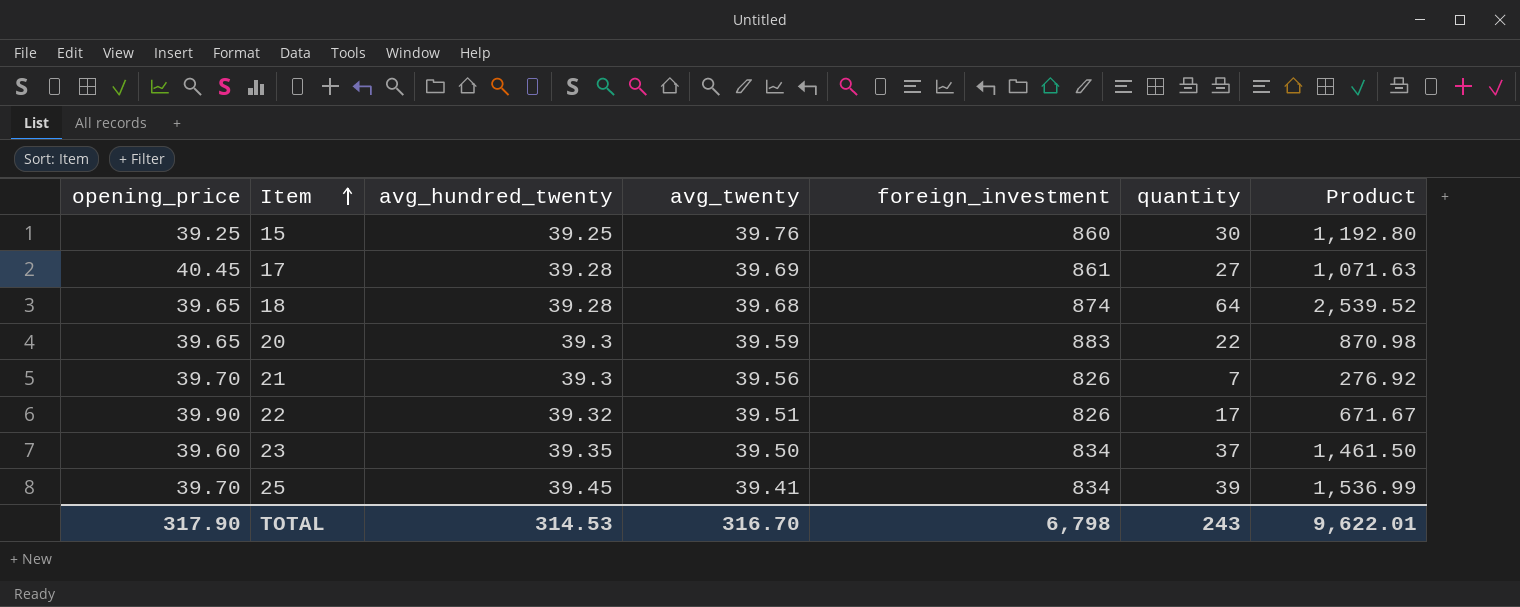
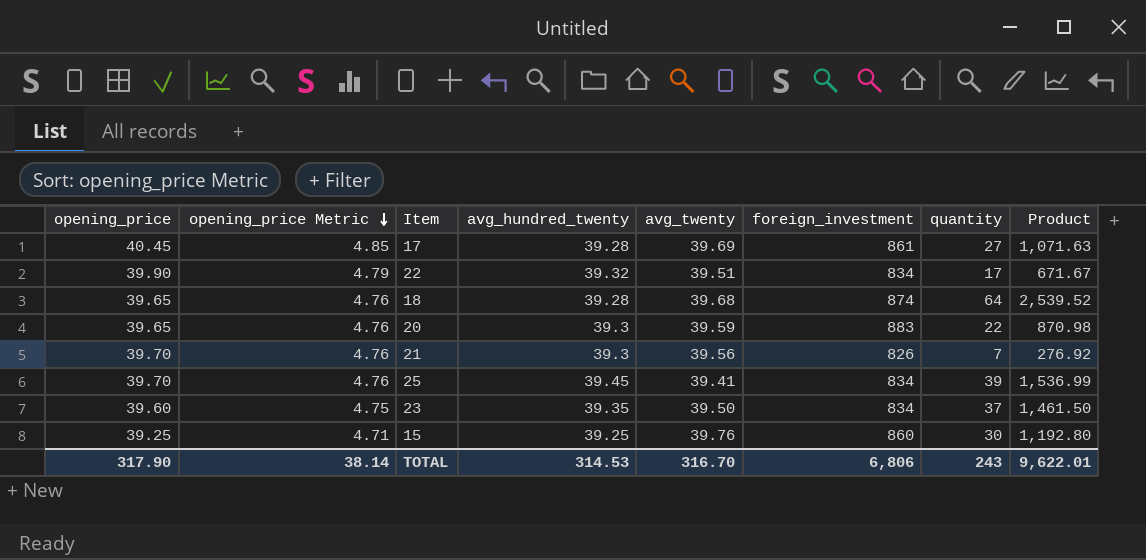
row order: Item ascending -> opening_price Metric descending
column opening_price Metric | formula: none -> [opening_price] * 0.12
22 | foreign_investment: 826 -> 834
TOTAL | foreign_investment: 6,798 -> 6,806

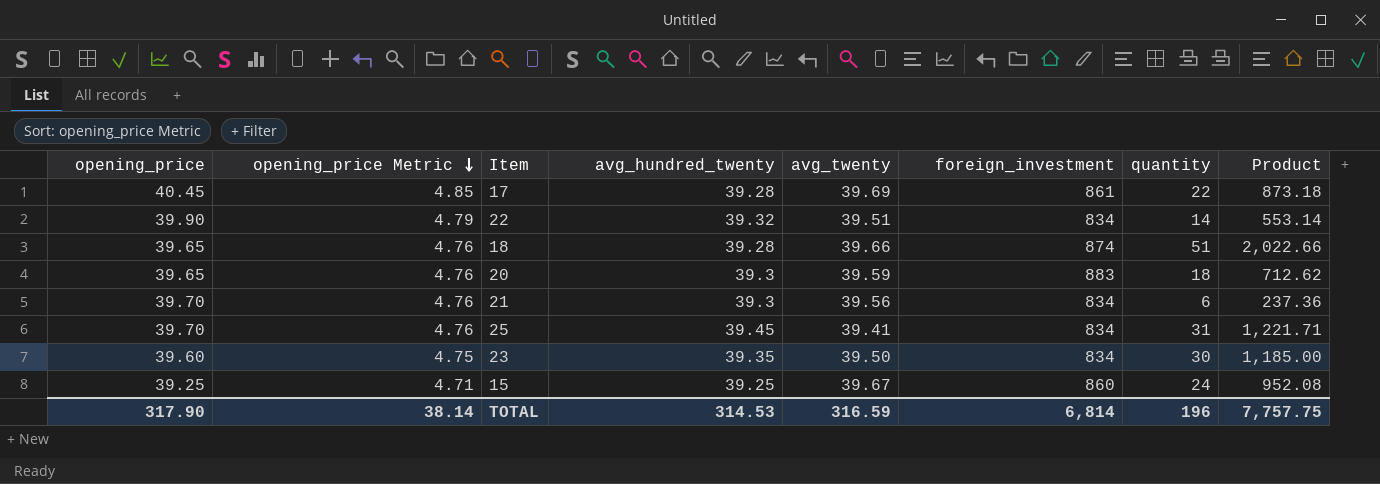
17 | quantity: 27 -> 22
17 | Product: 1,071.63 -> 873.18
22 | quantity: 17 -> 14
22 | Product: 671.67 -> 553.14
18 | avg_twenty: 39.68 -> 39.66
18 | quantity: 64 -> 51
18 | Product: 2,539.52 -> 2,022.66
20 | quantity: 22 -> 18
20 | Product: 870.98 -> 712.62
21 | foreign_investment: 826 -> 834
21 | quantity: 7 -> 6
21 | Product: 276.92 -> 237.36
25 | quantity: 39 -> 31
25 | Product: 1,536.99 -> 1,221.71
23 | quantity: 37 -> 30
23 | Product: 1,461.50 -> 1,185.00
15 | avg_twenty: 39.76 -> 39.67
15 | quantity: 30 -> 24
15 | Product: 1,192.80 -> 952.08
TOTAL | avg_twenty: 316.70 -> 316.59
TOTAL | foreign_investment: 6,806 -> 6,814
TOTAL | quantity: 243 -> 196
TOTAL | Product: 9,622.01 -> 7,757.75

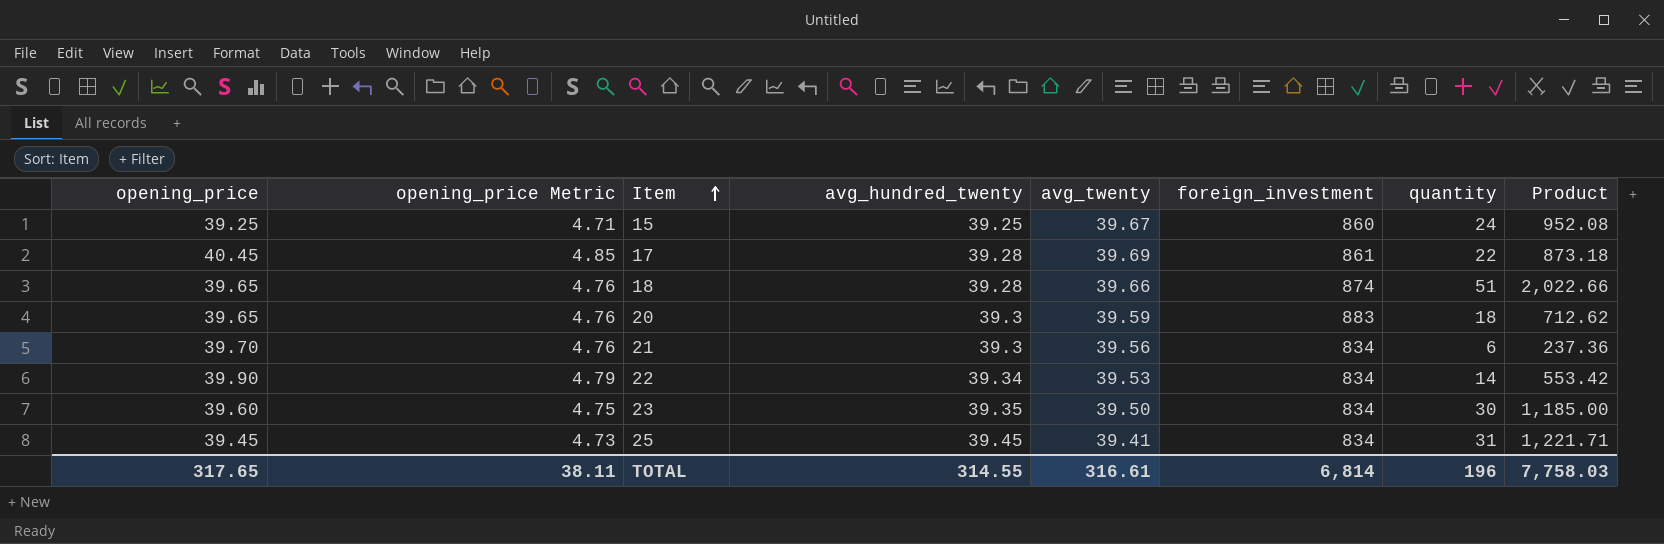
row order: opening_price Metric descending -> Item ascending
22 | avg_hundred_twenty: 39.32 -> 39.34
22 | avg_twenty: 39.51 -> 39.53
22 | Product: 553.14 -> 553.42
25 | opening_price: 39.70 -> 39.45
25 | opening_price Metric: 4.76 -> 4.73
TOTAL | opening_price: 317.90 -> 317.65
TOTAL | opening_price Metric: 38.14 -> 38.11
TOTAL | avg_hundred_twenty: 314.53 -> 314.55
TOTAL | avg_twenty: 316.59 -> 316.61
TOTAL | Product: 7,757.75 -> 7,758.03

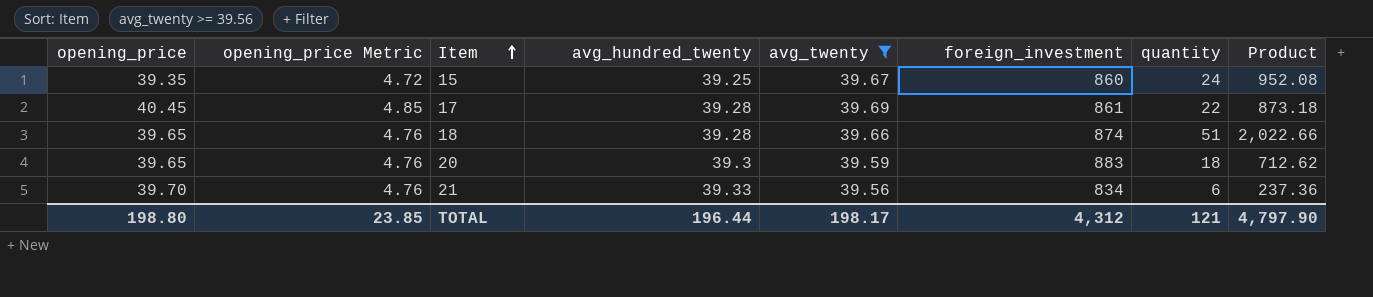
filter: none -> avg_twenty >= 39.56
15 | opening_price: 39.25 -> 39.35
15 | opening_price Metric: 4.71 -> 4.72
21 | avg_hundred_twenty: 39.3 -> 39.33
TOTAL | opening_price: 317.65 -> 198.80
TOTAL | opening_price Metric: 38.11 -> 23.85
TOTAL | avg_hundred_twenty: 314.55 -> 196.44
TOTAL | avg_twenty: 316.61 -> 198.17
TOTAL | foreign_investment: 6,814 -> 4,312
TOTAL | quantity: 196 -> 121
TOTAL | Product: 7,758.03 -> 4,797.90

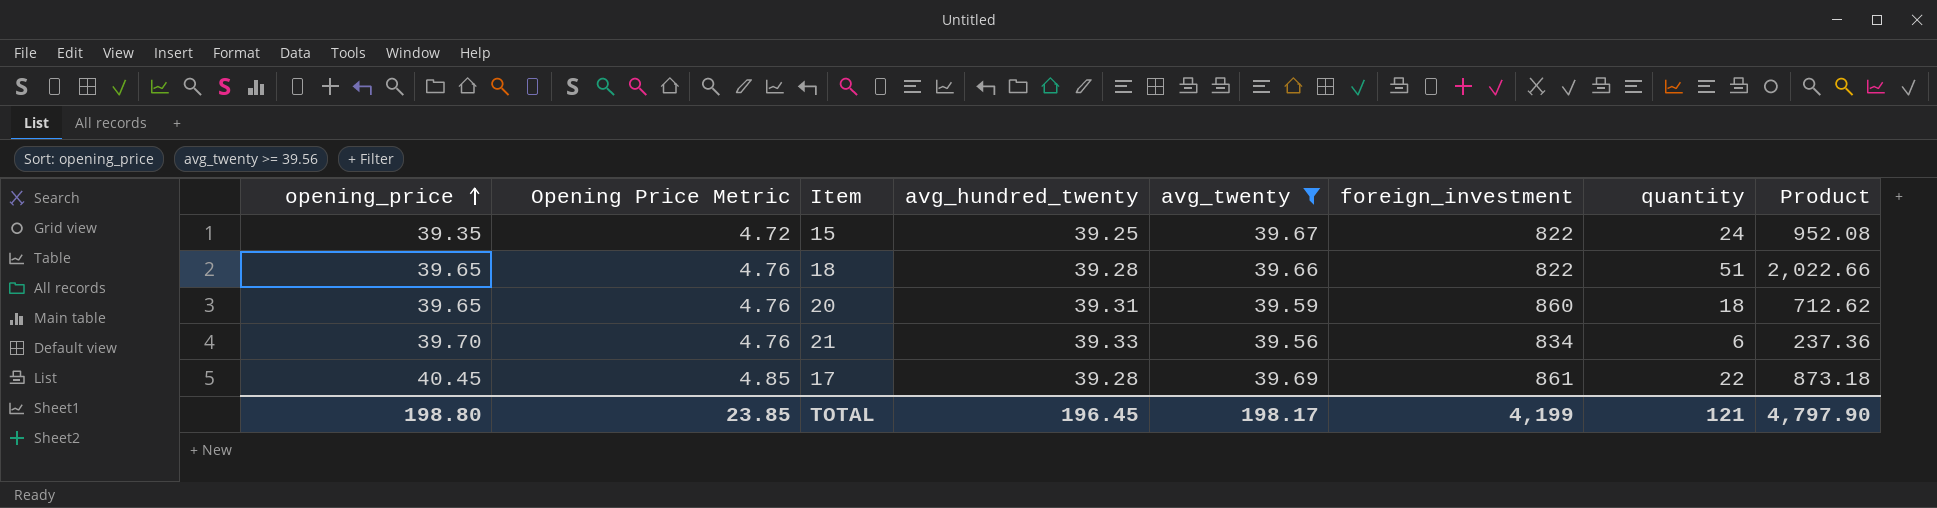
row order: Item ascending -> opening_price ascending
column name: opening_price Metric -> Opening Price Metric
15 | foreign_investment: 860 -> 822
18 | foreign_investment: 874 -> 822
20 | avg_hundred_twenty: 39.3 -> 39.31
20 | foreign_investment: 883 -> 860
TOTAL | avg_hundred_twenty: 196.44 -> 196.45
TOTAL | foreign_investment: 4,312 -> 4,199

